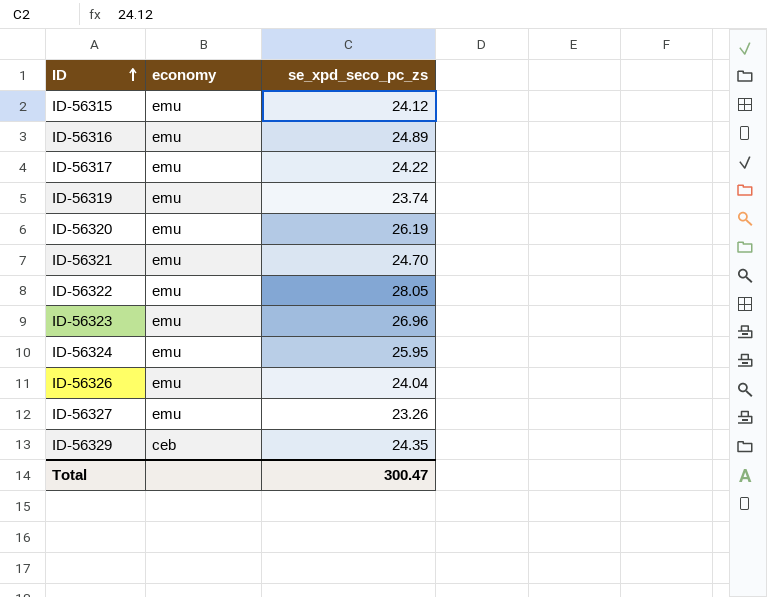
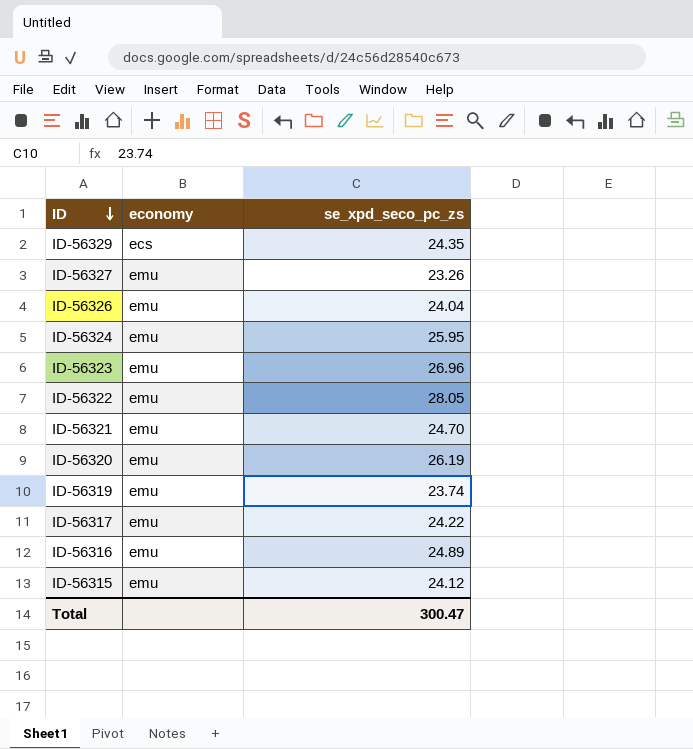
row order: ID ascending -> ID descending
ID-56329 | economy: ceb -> ecs

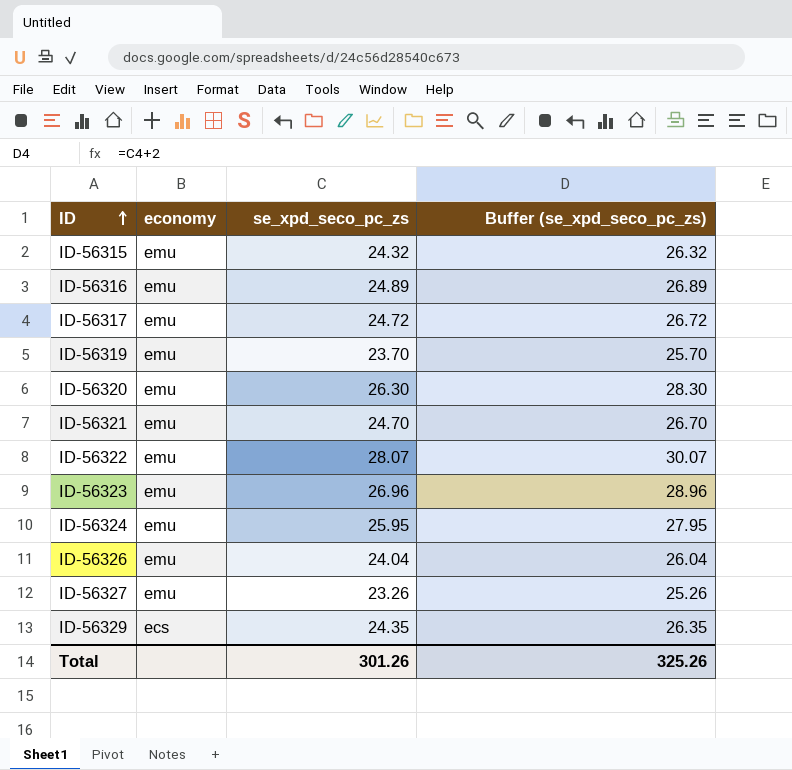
row order: ID descending -> ID ascending
column Buffer (se_xpd_seco_pc_zs) | formula: none -> [se_xpd_seco_pc_zs] + 2
ID-56315 | se_xpd_seco_pc_zs: 24.12 -> 24.32
ID-56317 | se_xpd_seco_pc_zs: 24.22 -> 24.72
ID-56319 | se_xpd_seco_pc_zs: 23.74 -> 23.70
ID-56320 | se_xpd_seco_pc_zs: 26.19 -> 26.30
ID-56322 | se_xpd_seco_pc_zs: 28.05 -> 28.07
Total | se_xpd_seco_pc_zs: 300.47 -> 301.26

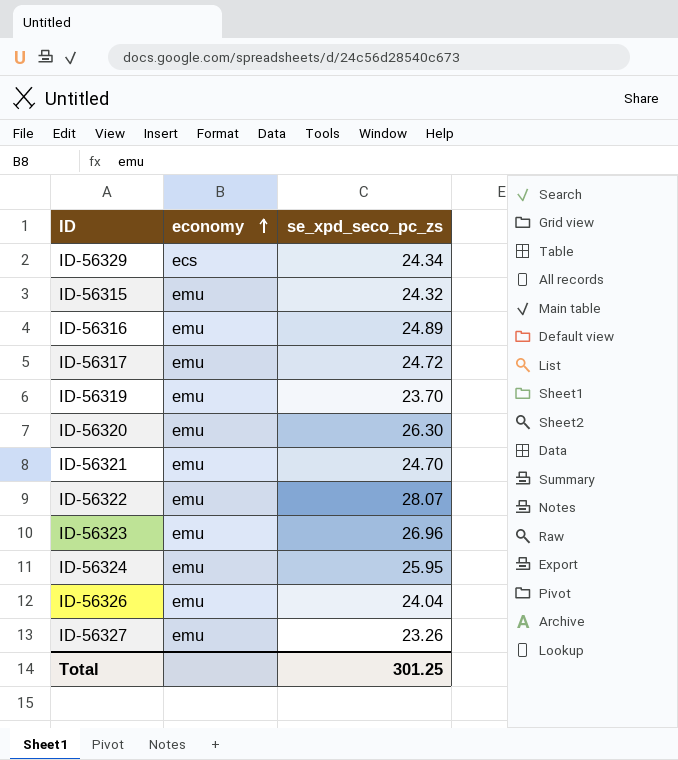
row order: ID ascending -> economy ascending
column Buffer (se_xpd_seco_pc_zs) | formula: [se_xpd_seco_pc_zs] + 2 -> none
ID-56329 | se_xpd_seco_pc_zs: 24.35 -> 24.34
Total | se_xpd_seco_pc_zs: 301.26 -> 301.25

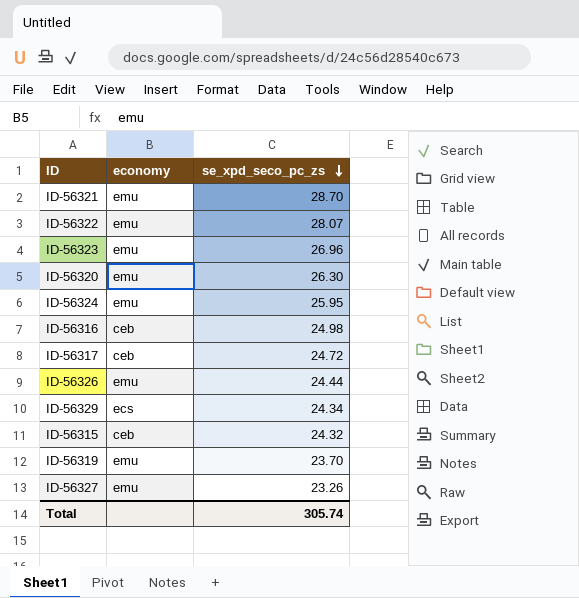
row order: economy ascending -> se_xpd_seco_pc_zs descending
ID-56321 | se_xpd_seco_pc_zs: 24.70 -> 28.70
ID-56316 | economy: emu -> ceb
ID-56316 | se_xpd_seco_pc_zs: 24.89 -> 24.98
ID-56317 | economy: emu -> ceb
ID-56326 | se_xpd_seco_pc_zs: 24.04 -> 24.44
ID-56315 | economy: emu -> ceb
Total | se_xpd_seco_pc_zs: 301.25 -> 305.74

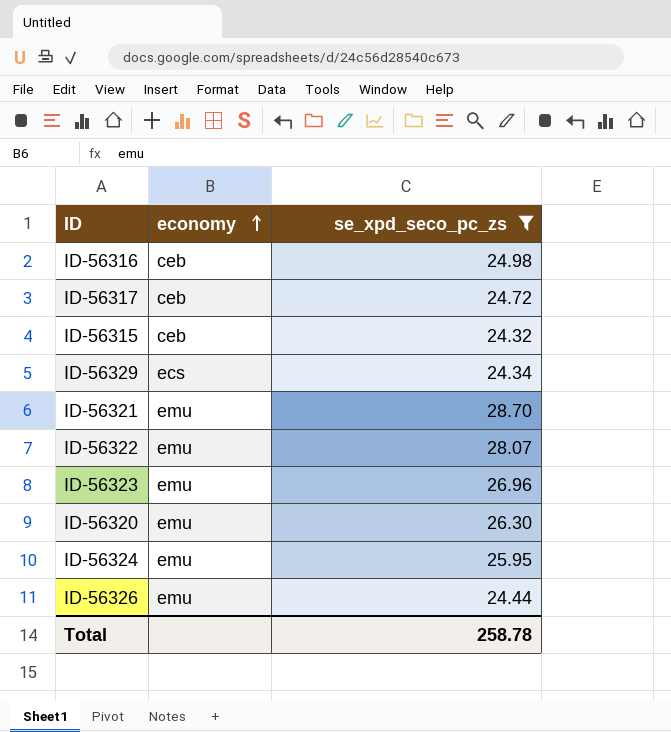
filter: none -> se_xpd_seco_pc_zs >= 24.32
row order: se_xpd_seco_pc_zs descending -> economy ascending
Total | se_xpd_seco_pc_zs: 305.74 -> 258.78

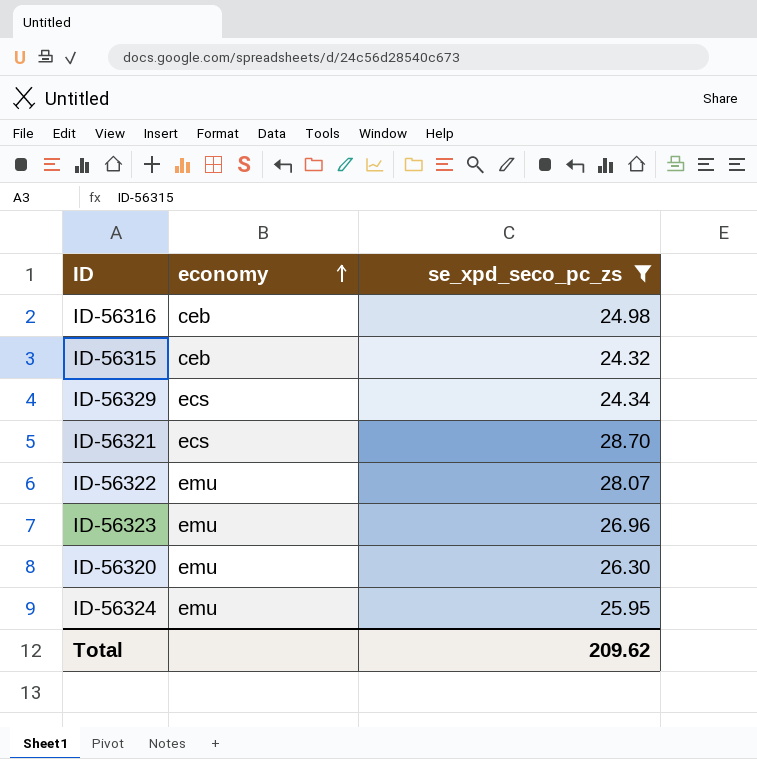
row ID-56317: ceb | 24.72 -> none
row ID-56326: emu | 24.44 -> none
ID-56321 | economy: emu -> ecs
Total | se_xpd_seco_pc_zs: 258.78 -> 209.62

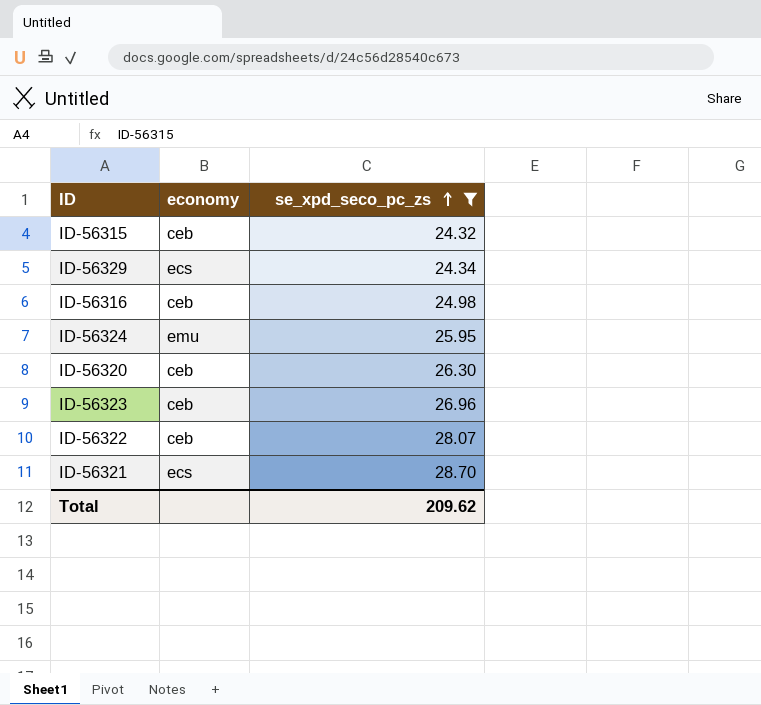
row order: economy ascending -> se_xpd_seco_pc_zs ascending
ID-56320 | economy: emu -> ceb
ID-56323 | economy: emu -> ceb
ID-56322 | economy: emu -> ceb

